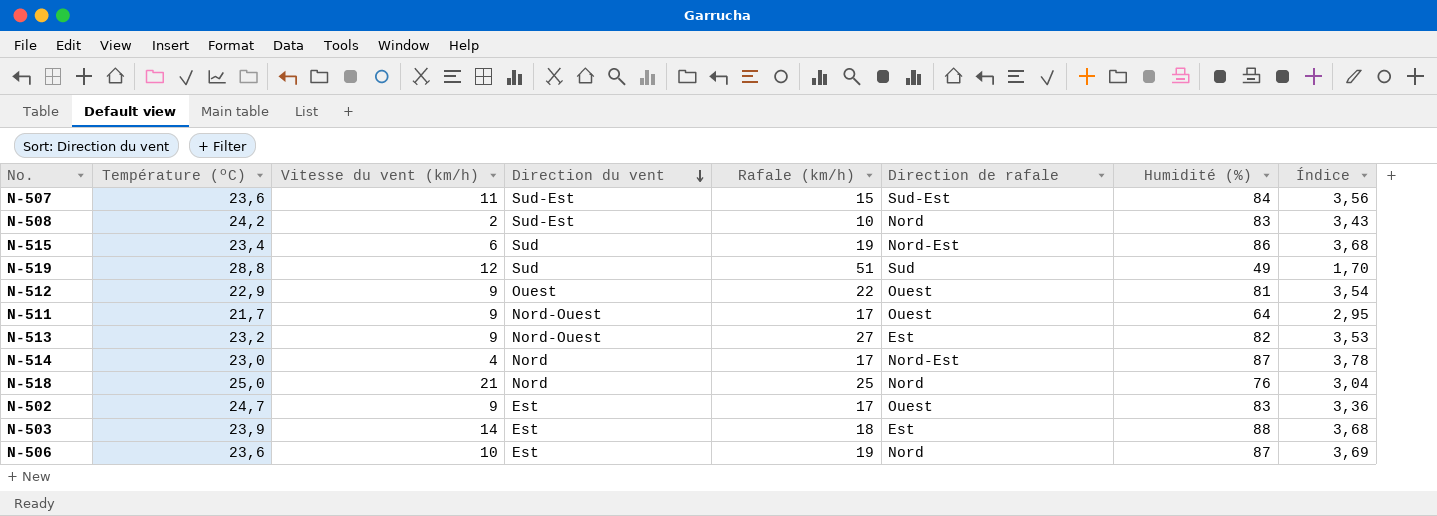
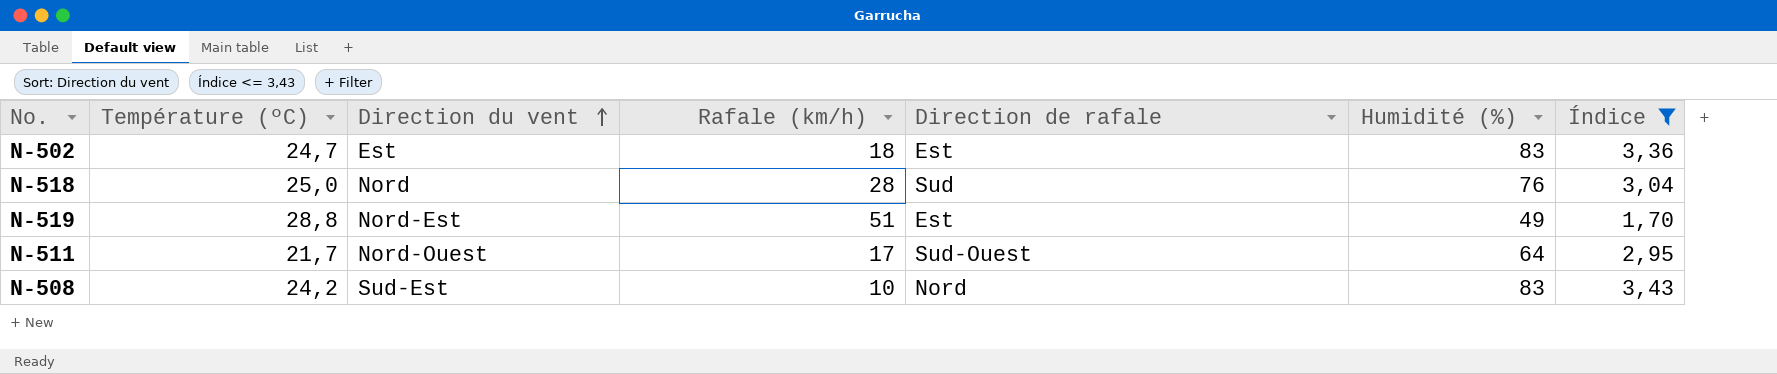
filter: none -> Índice <= 3,43
row order: Direction du vent descending -> Direction du vent ascending
column Vitesse du vent (km/h) | position: 3 -> none
N-502 | Rafale (km/h): 17 -> 18
N-502 | Direction de rafale: Ouest -> Est
N-518 | Rafale (km/h): 25 -> 28
N-518 | Direction de rafale: Nord -> Sud
N-519 | Direction du vent: Sud -> Nord-Est
N-519 | Direction de rafale: Sud -> Est
N-511 | Direction de rafale: Ouest -> Sud-Ouest

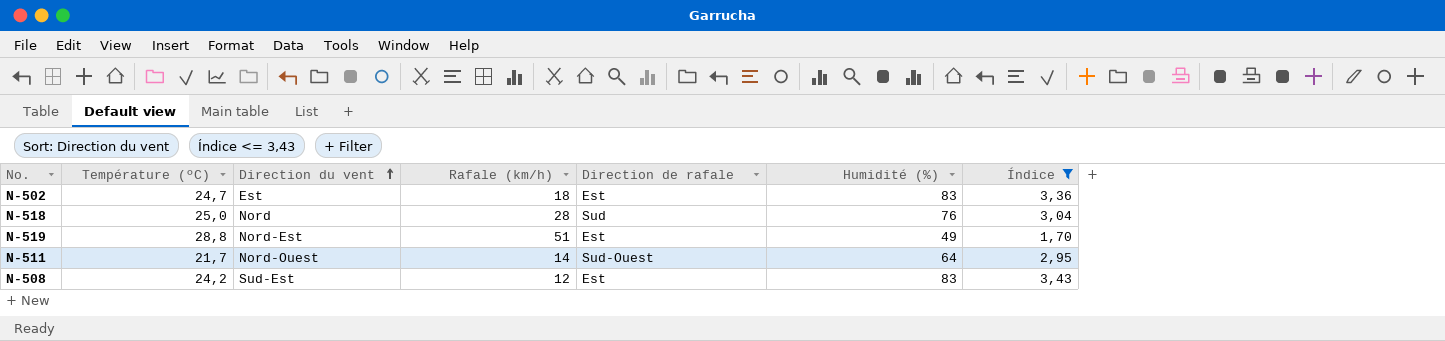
N-511 | Rafale (km/h): 17 -> 14
N-508 | Rafale (km/h): 10 -> 12
N-508 | Direction de rafale: Nord -> Est

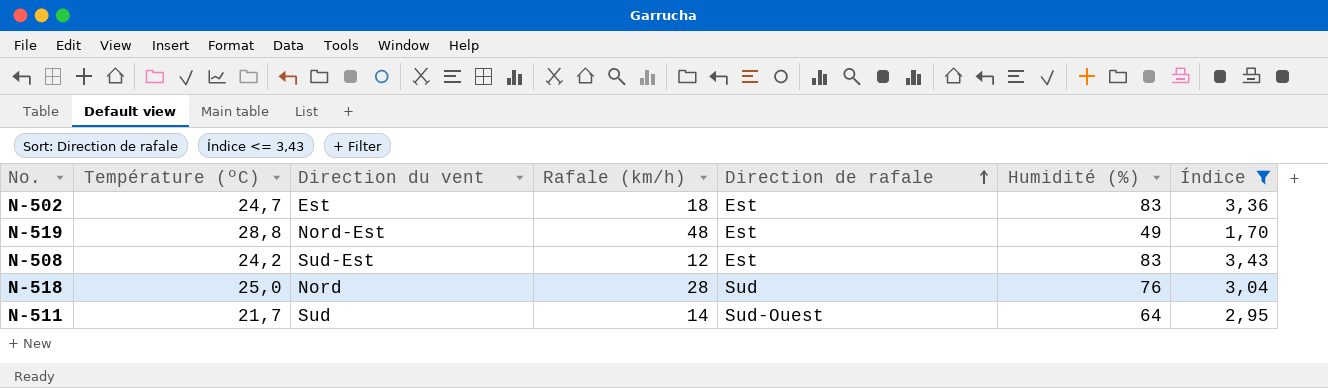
row order: Direction du vent ascending -> Direction de rafale ascending
N-519 | Rafale (km/h): 51 -> 48
N-511 | Direction du vent: Nord-Ouest -> Sud

